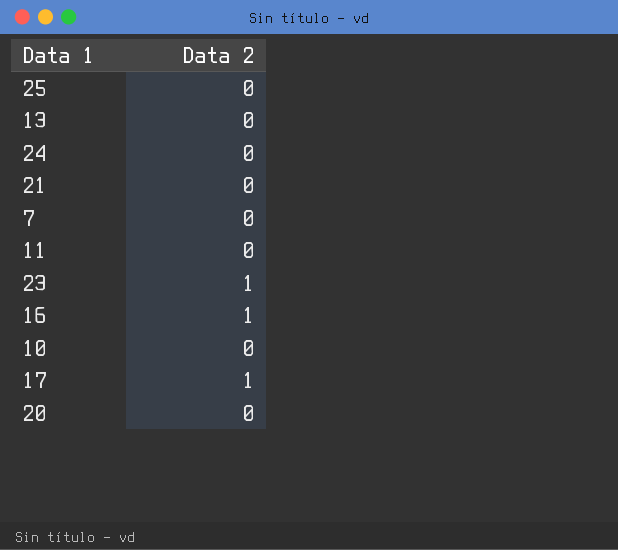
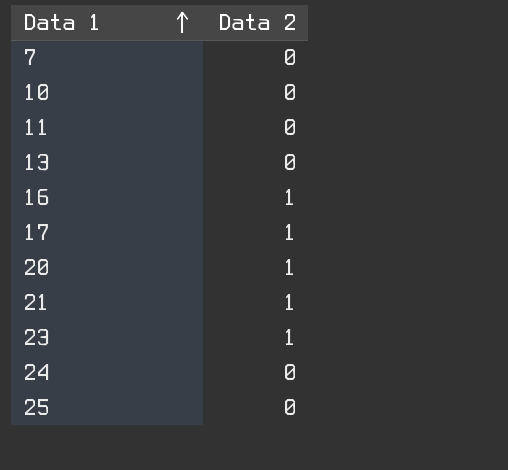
row order: none -> Data 1 ascending
20 | Data 2: 0 -> 1
21 | Data 2: 0 -> 1

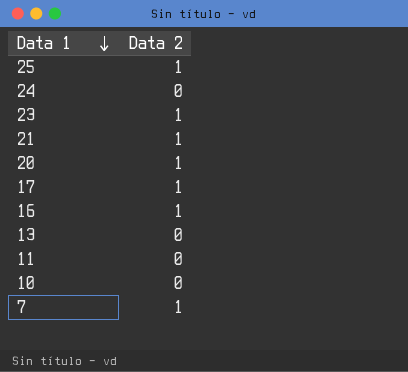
row order: Data 1 ascending -> Data 1 descending
25 | Data 2: 0 -> 1
7 | Data 2: 0 -> 1

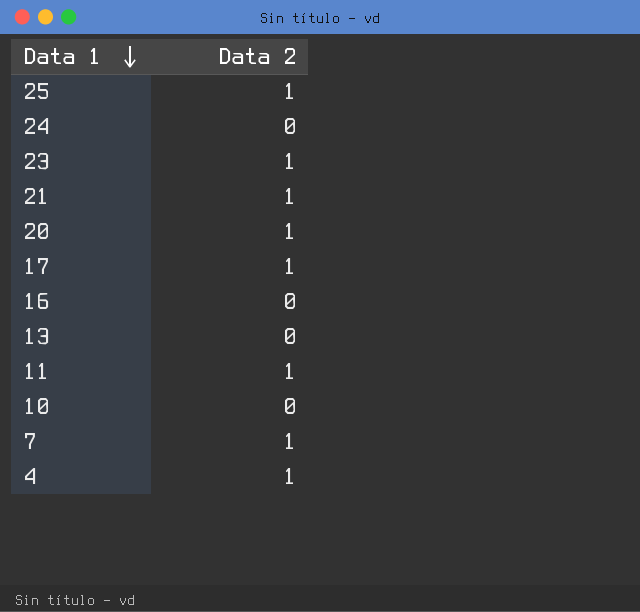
16 | Data 2: 1 -> 0
11 | Data 2: 0 -> 1
row 4: none -> 1

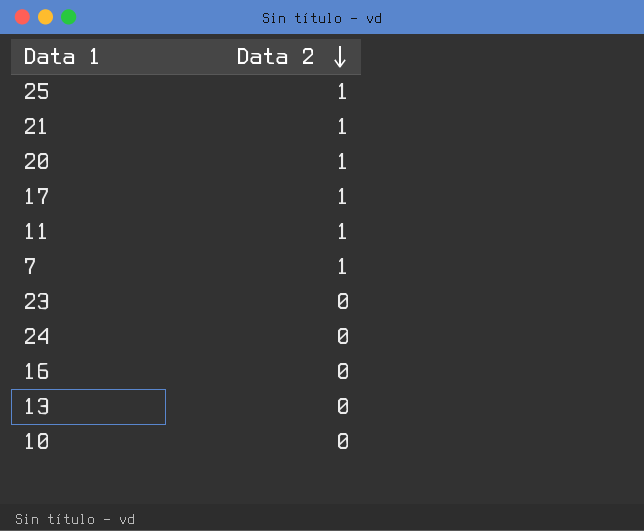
row order: Data 1 descending -> Data 2 descending
row 4: 1 -> none
23 | Data 2: 1 -> 0

